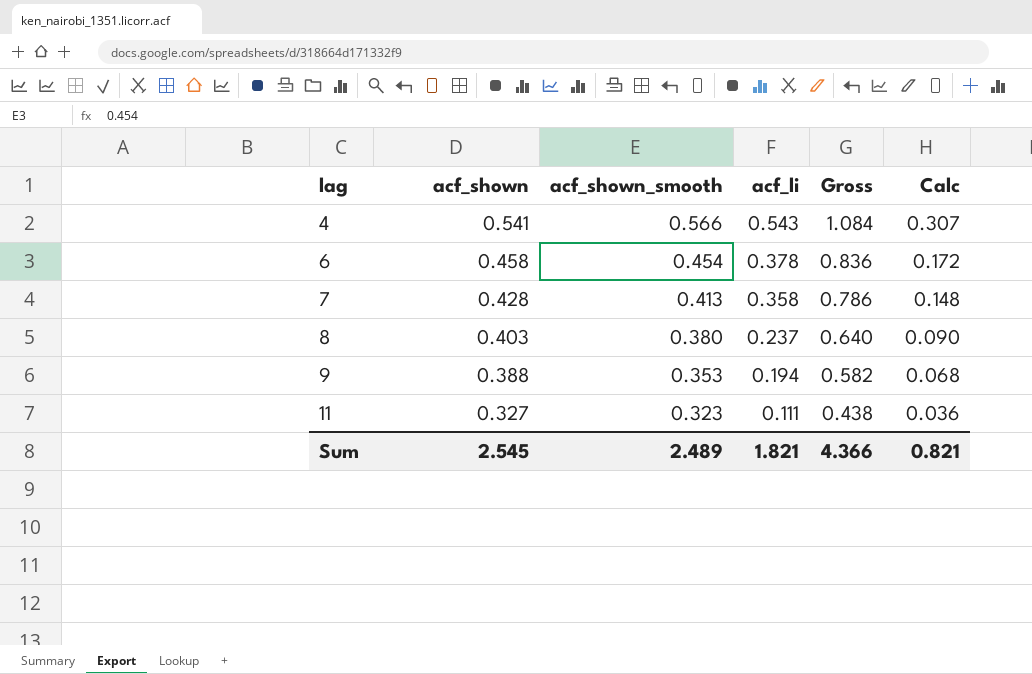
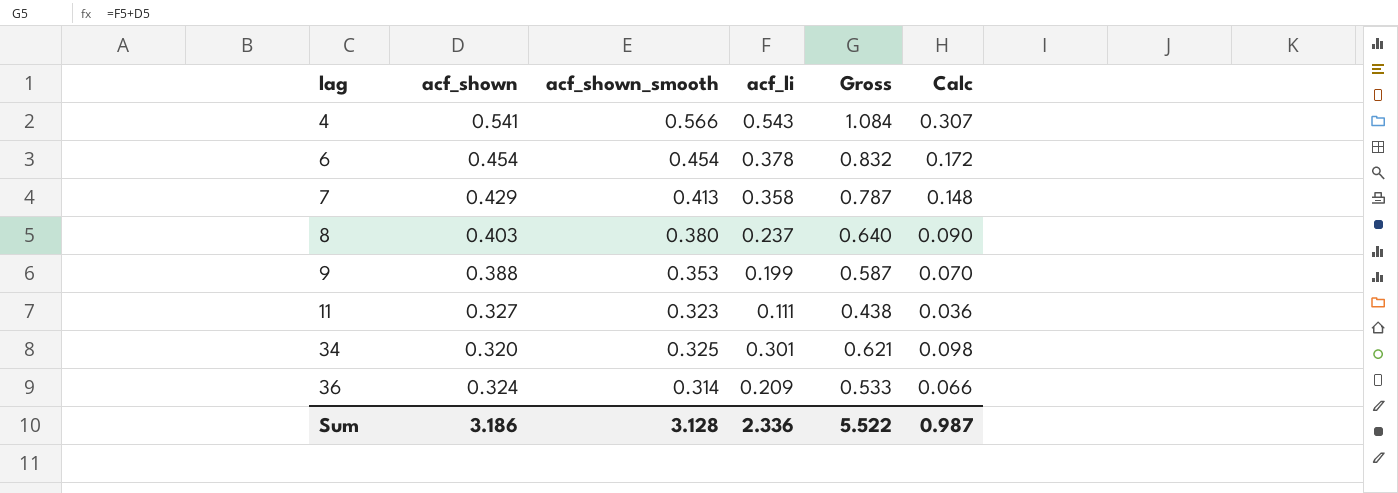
6 | acf_shown: 0.458 -> 0.454
6 | Gross: 0.836 -> 0.832
7 | acf_shown: 0.428 -> 0.429
7 | Gross: 0.786 -> 0.787
9 | acf_li: 0.194 -> 0.199
9 | Gross: 0.582 -> 0.587
9 | Calc: 0.068 -> 0.070
row 34: none -> 0.320 | 0.325 | 0.301 | 0.621 | 0.098
row 36: none -> 0.324 | 0.314 | 0.209 | 0.533 | 0.066
Sum | acf_shown: 2.545 -> 3.186
Sum | acf_shown_smooth: 2.489 -> 3.128
Sum | acf_li: 1.821 -> 2.336
Sum | Gross: 4.366 -> 5.522
Sum | Calc: 0.821 -> 0.987

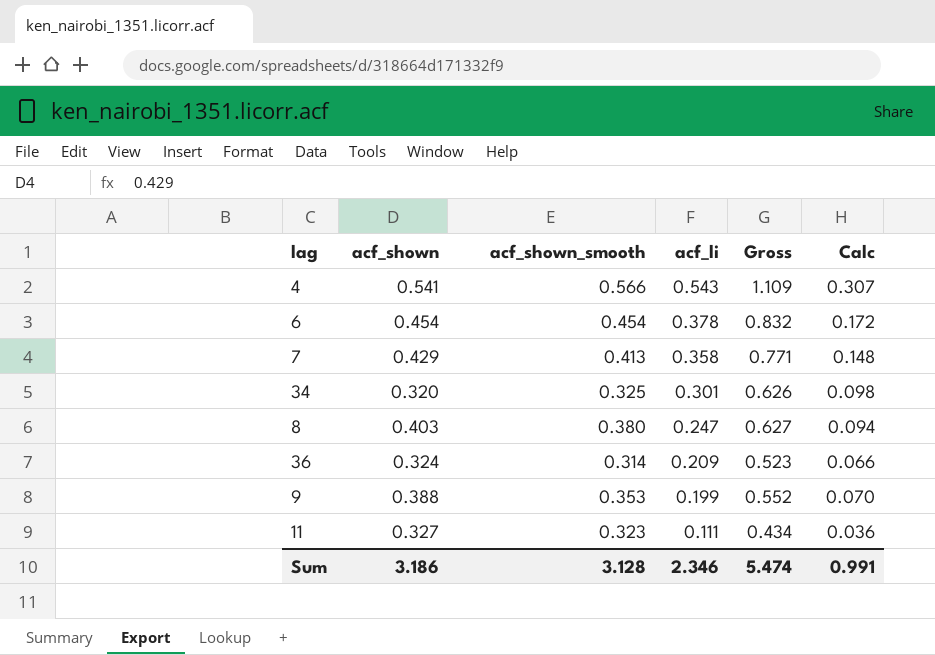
row order: lag ascending -> acf_li descending
column Gross | formula: [acf_shown] + [acf_li] -> [acf_shown_smooth] + [acf_li]
8 | acf_li: 0.237 -> 0.247
8 | Calc: 0.090 -> 0.094
Sum | acf_li: 2.336 -> 2.346
Sum | Gross: 5.522 -> 5.474
Sum | Calc: 0.987 -> 0.991

